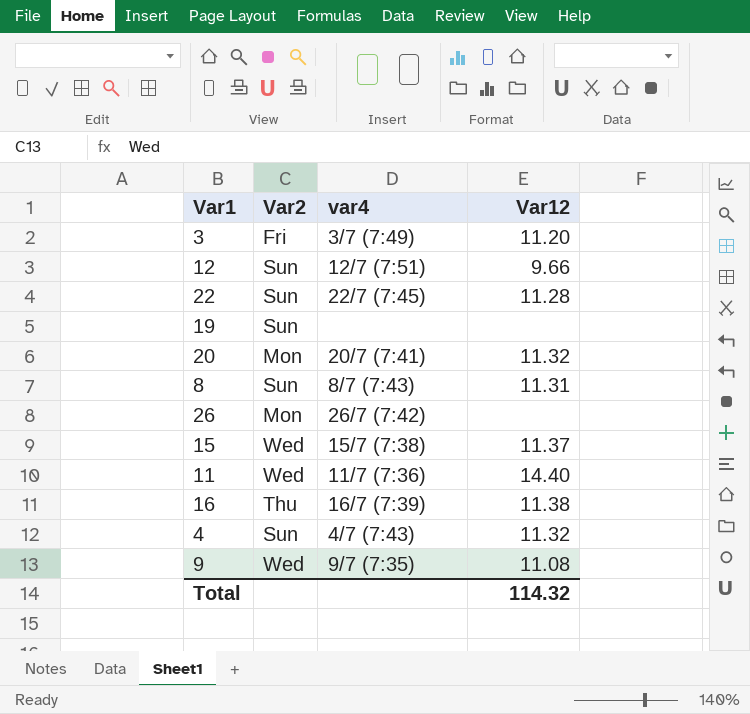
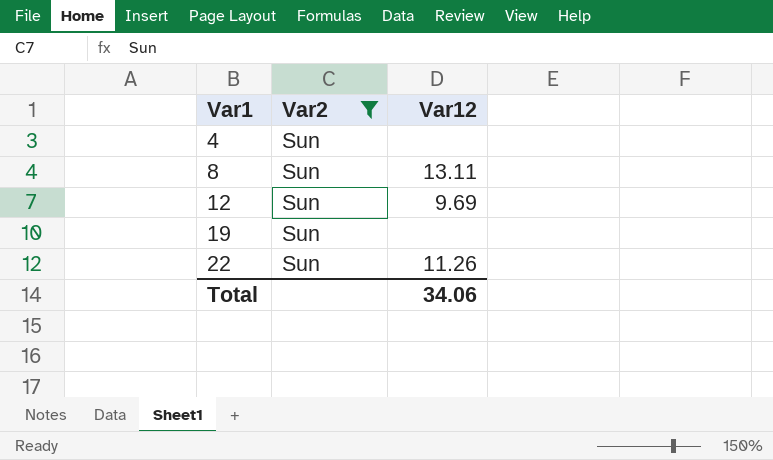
filter: none -> Var2 = Sun
row order: none -> Var1 ascending
column var4 | position: 3 -> none
4 | Var12: 11.32 -> none
8 | Var12: 11.31 -> 13.11
12 | Var12: 9.66 -> 9.69
22 | Var12: 11.28 -> 11.26
Total | Var12: 114.32 -> 34.06

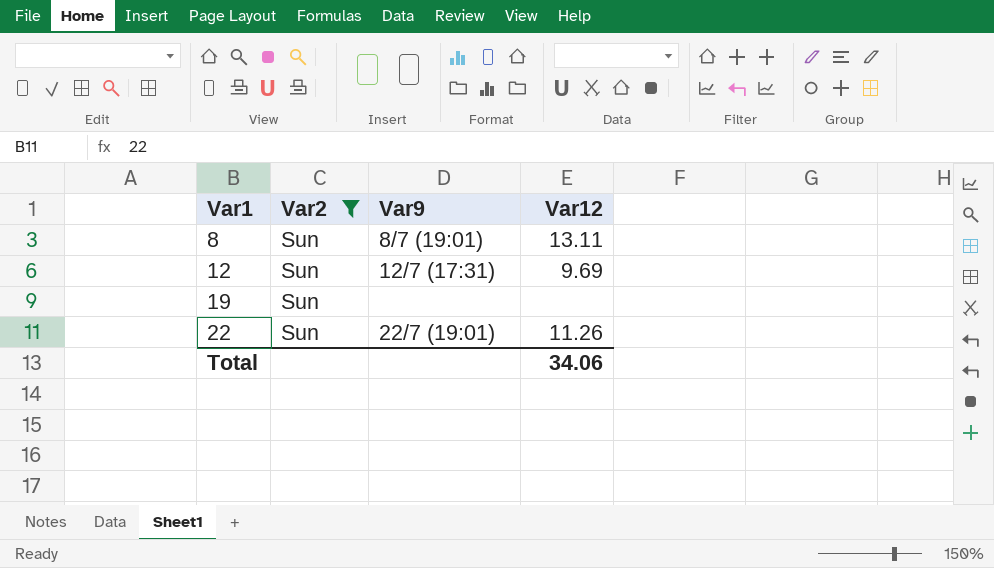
column Var9 | position: none -> 3
row 4: Sun | none -> none

